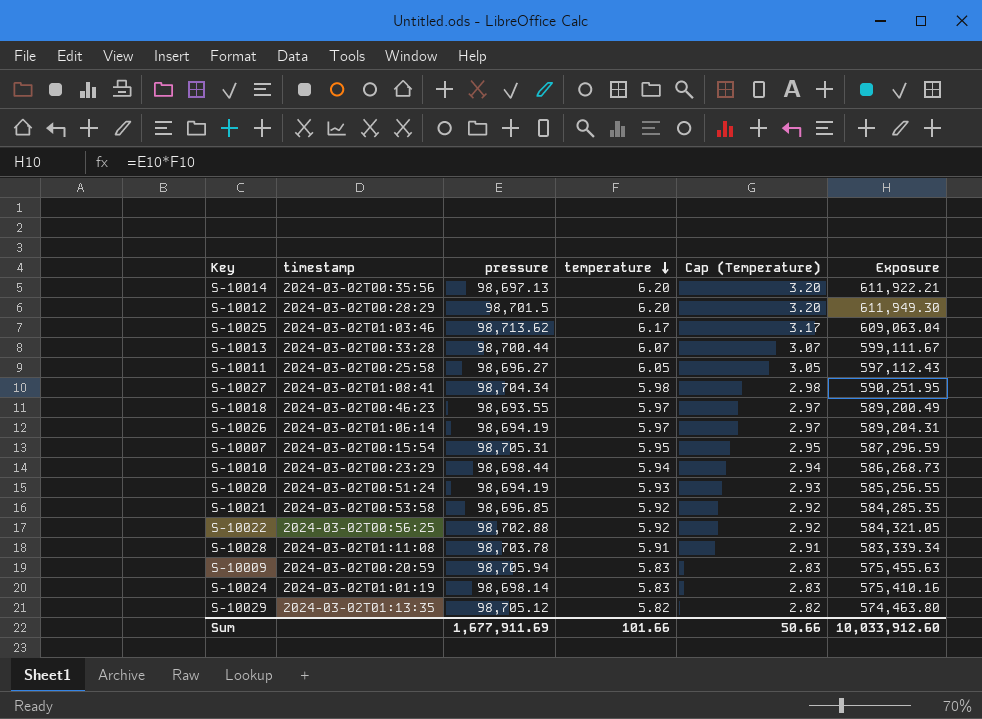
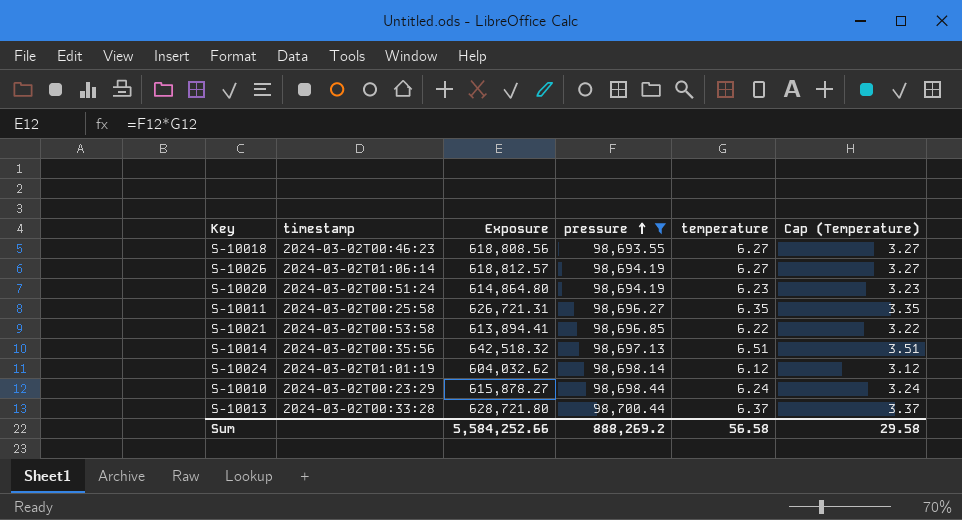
filter: none -> pressure <= 98,700.44
row order: temperature descending -> pressure ascending
column Exposure | position: 6 -> 3
S-10018 | Exposure: 589,200.49 -> 618,808.56
S-10018 | temperature: 5.97 -> 6.27
S-10018 | Cap (Temperature): 2.97 -> 3.27
S-10026 | Exposure: 589,204.31 -> 618,812.57
S-10026 | temperature: 5.97 -> 6.27
S-10026 | Cap (Temperature): 2.97 -> 3.27
S-10020 | Exposure: 585,256.55 -> 614,864.80
S-10020 | temperature: 5.93 -> 6.23
S-10020 | Cap (Temperature): 2.93 -> 3.23
S-10011 | Exposure: 597,112.43 -> 626,721.31
S-10011 | temperature: 6.05 -> 6.35
S-10011 | Cap (Temperature): 3.05 -> 3.35
S-10021 | Exposure: 584,285.35 -> 613,894.41
S-10021 | temperature: 5.92 -> 6.22
S-10021 | Cap (Temperature): 2.92 -> 3.22
S-10014 | Exposure: 611,922.21 -> 642,518.32
S-10014 | temperature: 6.20 -> 6.51
S-10014 | Cap (Temperature): 3.20 -> 3.51
S-10024 | Exposure: 575,410.16 -> 604,032.62
S-10024 | temperature: 5.83 -> 6.12
S-10024 | Cap (Temperature): 2.83 -> 3.12
S-10010 | Exposure: 586,268.73 -> 615,878.27
S-10010 | temperature: 5.94 -> 6.24
S-10010 | Cap (Temperature): 2.94 -> 3.24
S-10013 | Exposure: 599,111.67 -> 628,721.80
S-10013 | temperature: 6.07 -> 6.37
S-10013 | Cap (Temperature): 3.07 -> 3.37
Sum | Exposure: 10,033,912.60 -> 5,584,252.66
Sum | pressure: 1,677,911.69 -> 888,269.2
Sum | temperature: 101.66 -> 56.58
Sum | Cap (Temperature): 50.66 -> 29.58

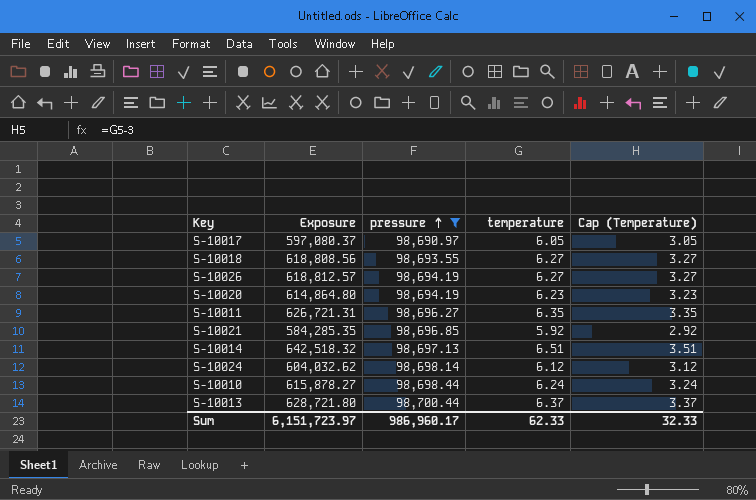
column timestamp | position: 2 -> none
row S-10017: none -> 597,080.37 | 98,690.97 | 6.05 | 3.05
S-10021 | Exposure: 613,894.41 -> 584,285.35
S-10021 | temperature: 6.22 -> 5.92
S-10021 | Cap (Temperature): 3.22 -> 2.92
Sum | Exposure: 5,584,252.66 -> 6,151,723.97
Sum | pressure: 888,269.2 -> 986,960.17
Sum | temperature: 56.58 -> 62.33
Sum | Cap (Temperature): 29.58 -> 32.33

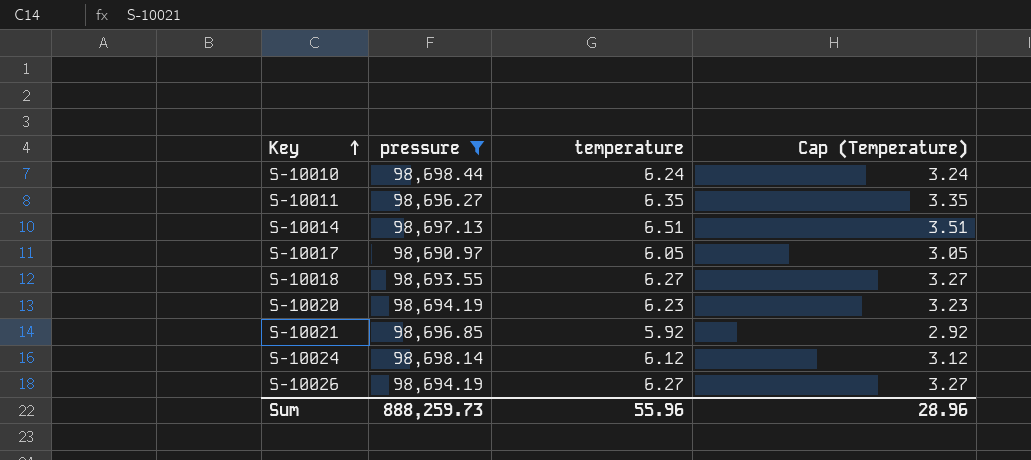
row order: pressure ascending -> Key ascending
column Exposure | formula: [pressure] * [temperature] -> none
row S-10013: 628,721.80 | 98,700.44 | 6.37 | 3.37 -> none
Sum | pressure: 986,960.17 -> 888,259.73
Sum | temperature: 62.33 -> 55.96
Sum | Cap (Temperature): 32.33 -> 28.96

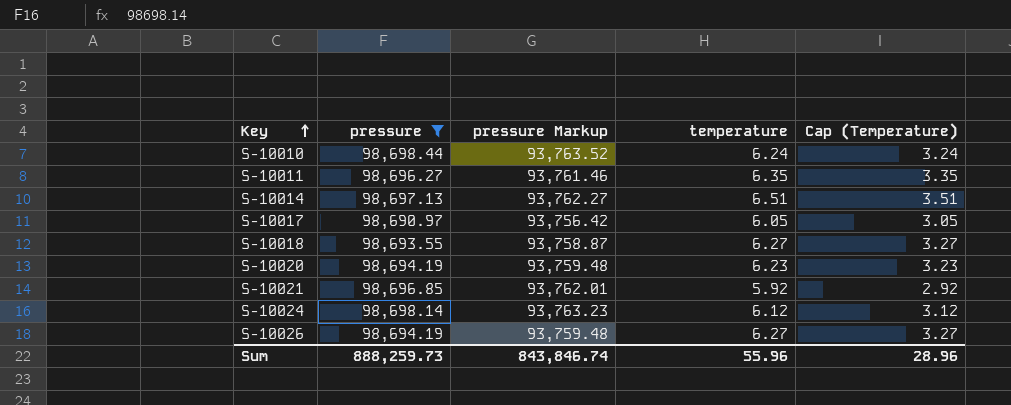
column pressure Markup | formula: none -> [pressure] * 0.95

